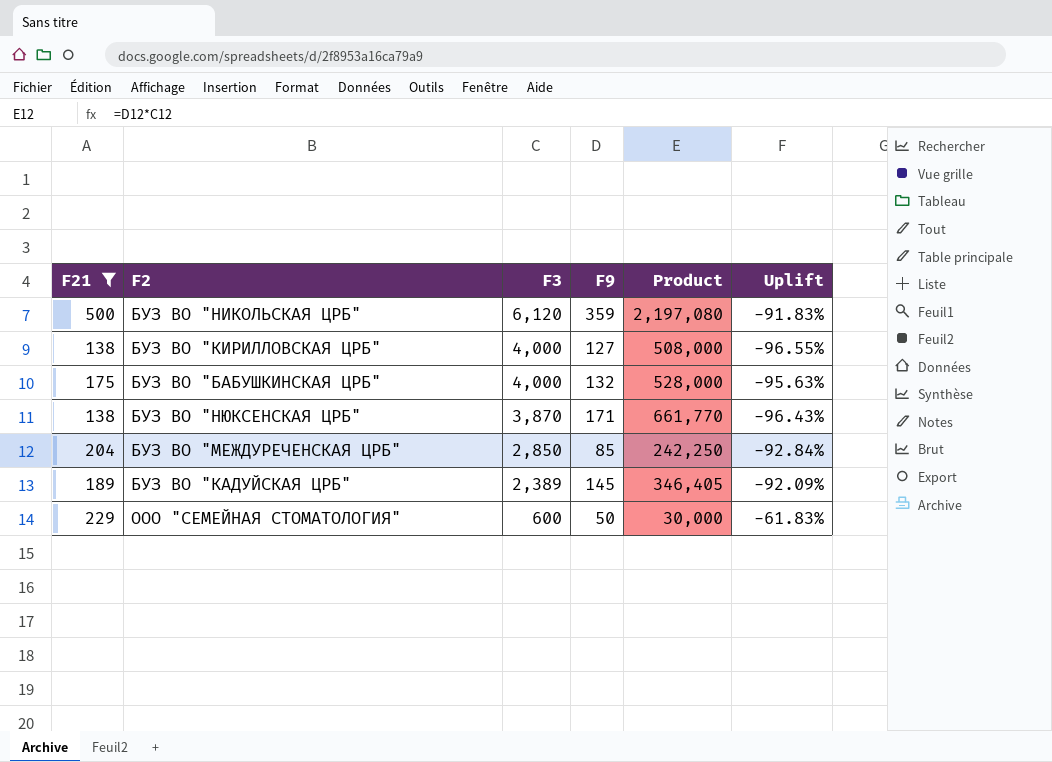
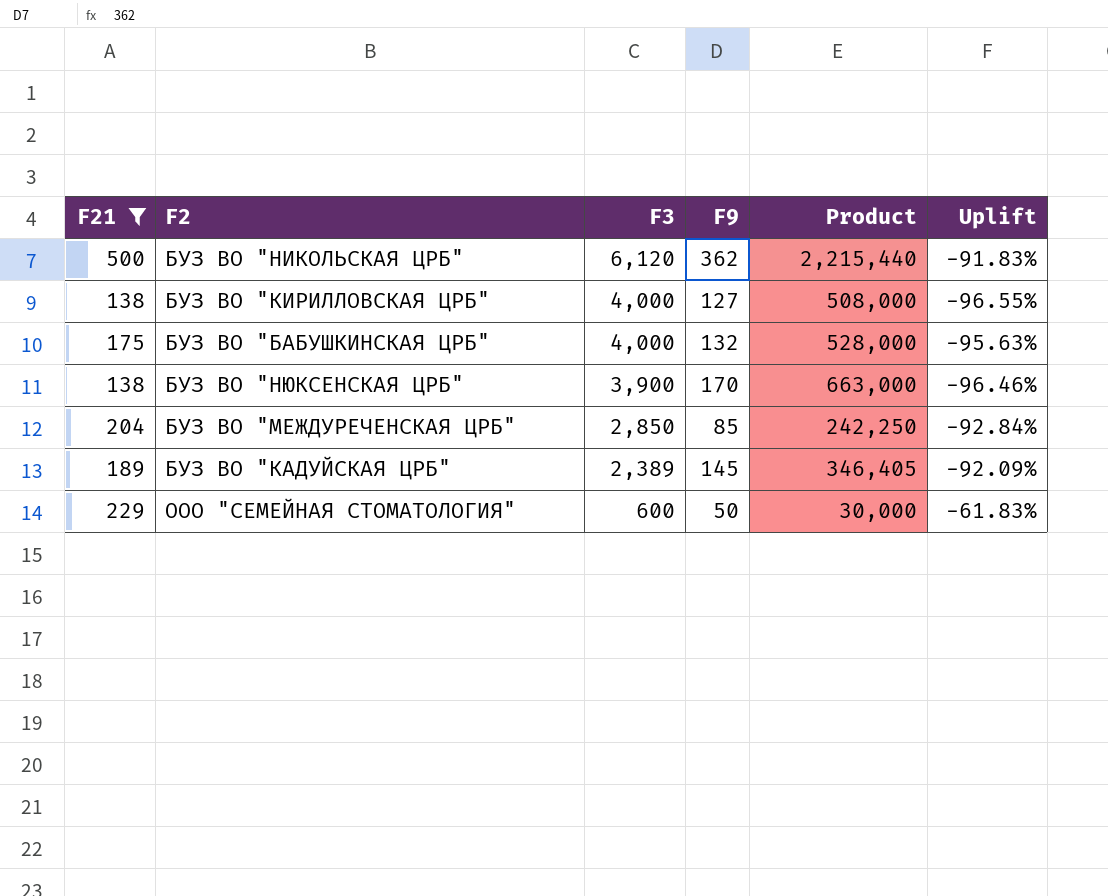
БУЗ ВО "НИКОЛЬСКАЯ ЦРБ" | F9: 359 -> 362
БУЗ ВО "НИКОЛЬСКАЯ ЦРБ" | Product: 2,197,080 -> 2,215,440
БУЗ ВО "НЮКСЕНСКАЯ ЦРБ" | F3: 3,870 -> 3,900
БУЗ ВО "НЮКСЕНСКАЯ ЦРБ" | F9: 171 -> 170
БУЗ ВО "НЮКСЕНСКАЯ ЦРБ" | Product: 661,770 -> 663,000
БУЗ ВО "НЮКСЕНСКАЯ ЦРБ" | Uplift: -96.43% -> -96.46%

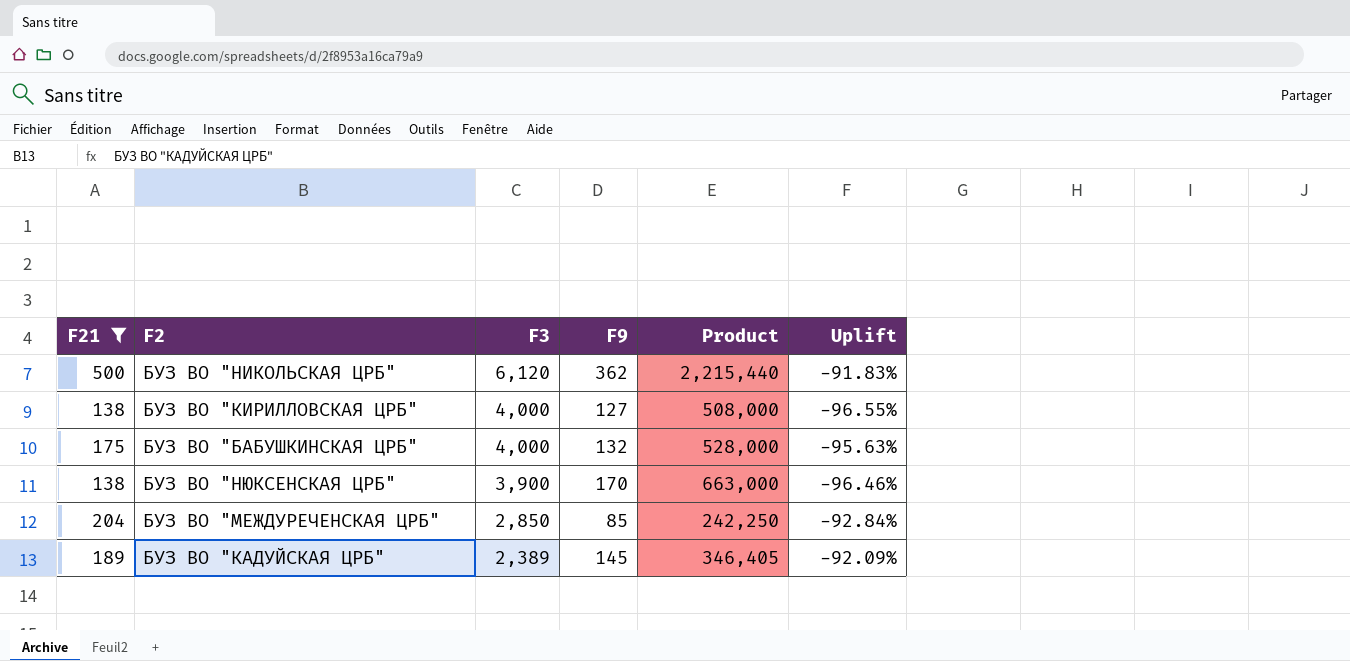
row ООО "СЕМЕЙНАЯ СТОМАТОЛОГИЯ": 229 | 600 | 50 | 30,000 | -61.83% -> none

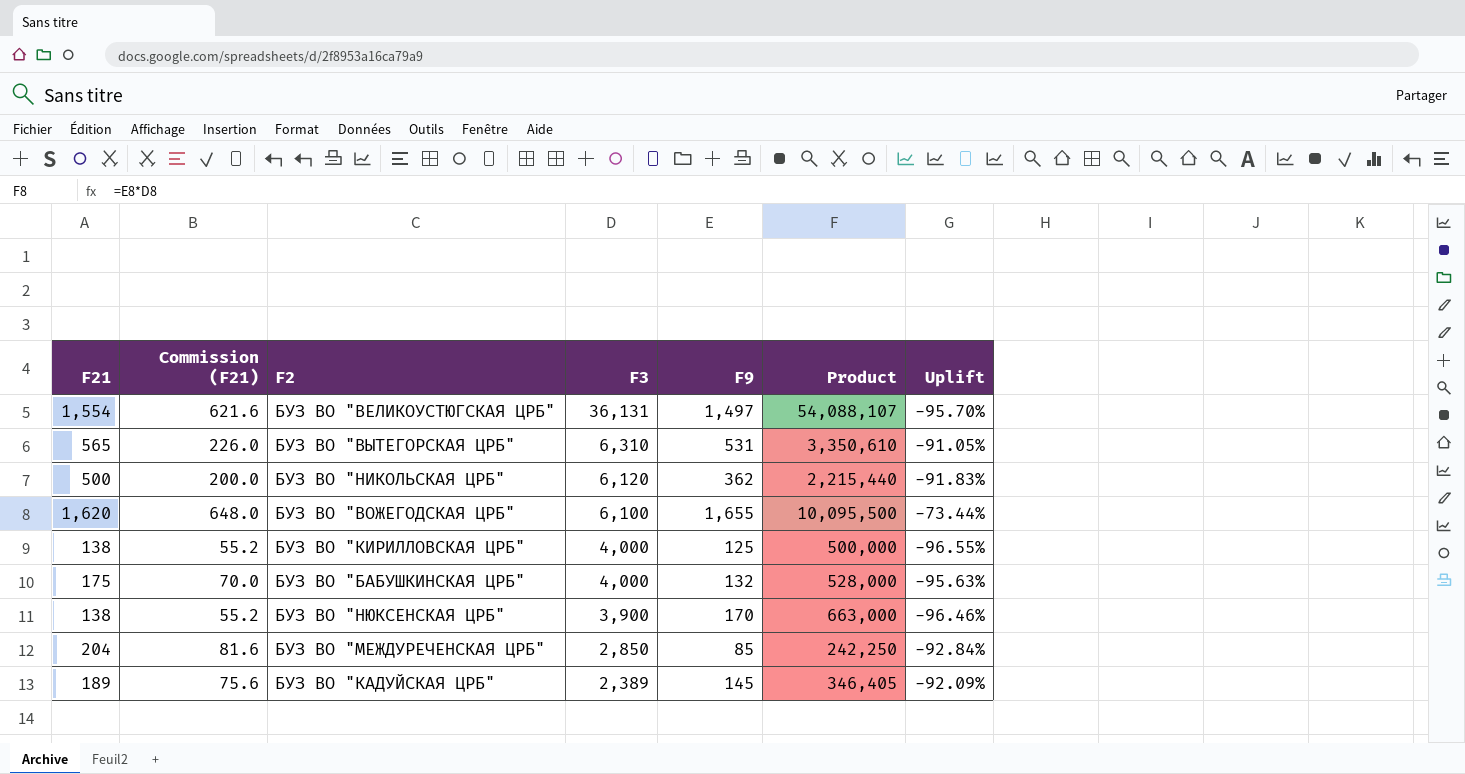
filter: F21 <= 500 -> none
column Commission (F21) | formula: none -> [F21] * 0.4
БУЗ ВО "КИРИЛЛОВСКАЯ ЦРБ" | F9: 127 -> 125
БУЗ ВО "КИРИЛЛОВСКАЯ ЦРБ" | Product: 508,000 -> 500,000

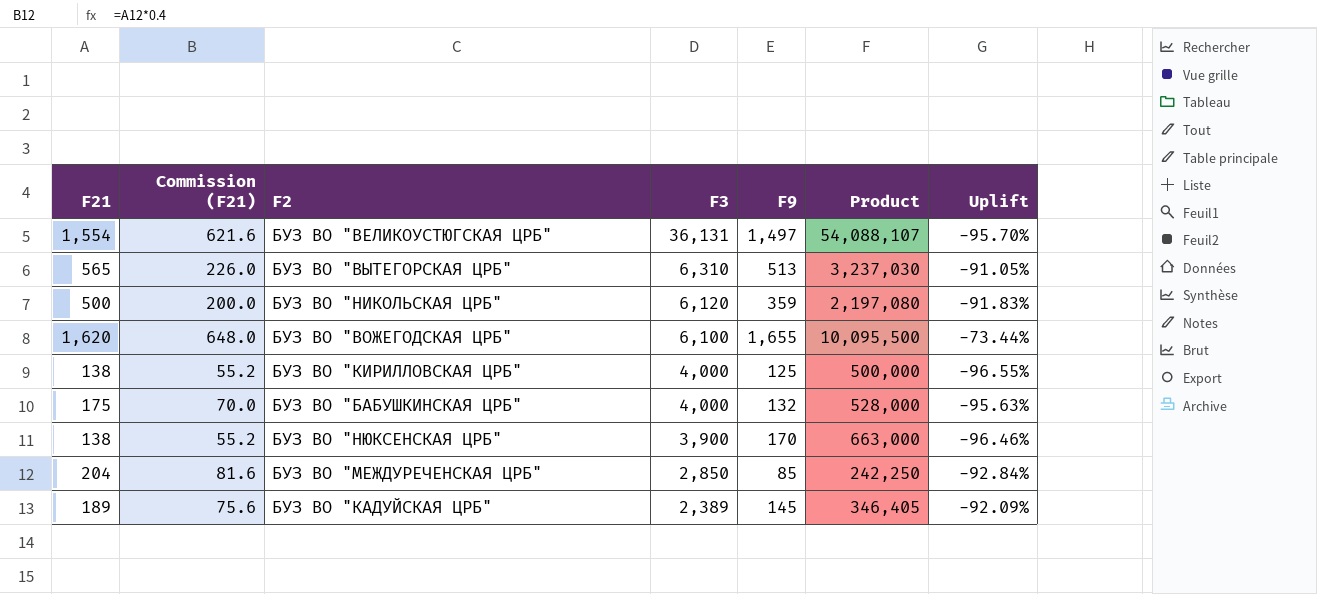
БУЗ ВО "ВЫТЕГОРСКАЯ ЦРБ" | F9: 531 -> 513
БУЗ ВО "ВЫТЕГОРСКАЯ ЦРБ" | Product: 3,350,610 -> 3,237,030
БУЗ ВО "НИКОЛЬСКАЯ ЦРБ" | F9: 362 -> 359
БУЗ ВО "НИКОЛЬСКАЯ ЦРБ" | Product: 2,215,440 -> 2,197,080

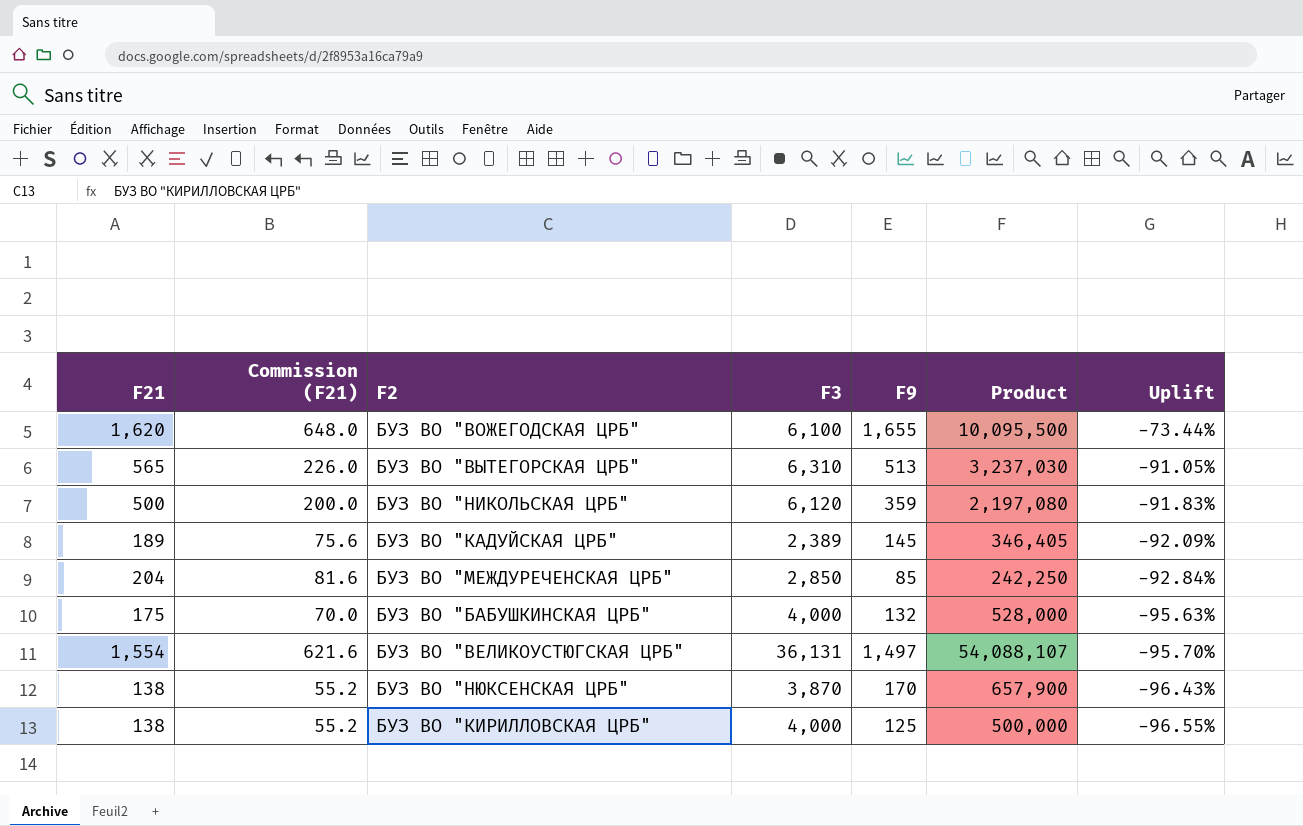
row order: F3 descending -> Uplift descending
БУЗ ВО "НЮКСЕНСКАЯ ЦРБ" | F3: 3,900 -> 3,870
БУЗ ВО "НЮКСЕНСКАЯ ЦРБ" | Product: 663,000 -> 657,900
БУЗ ВО "НЮКСЕНСКАЯ ЦРБ" | Uplift: -96.46% -> -96.43%

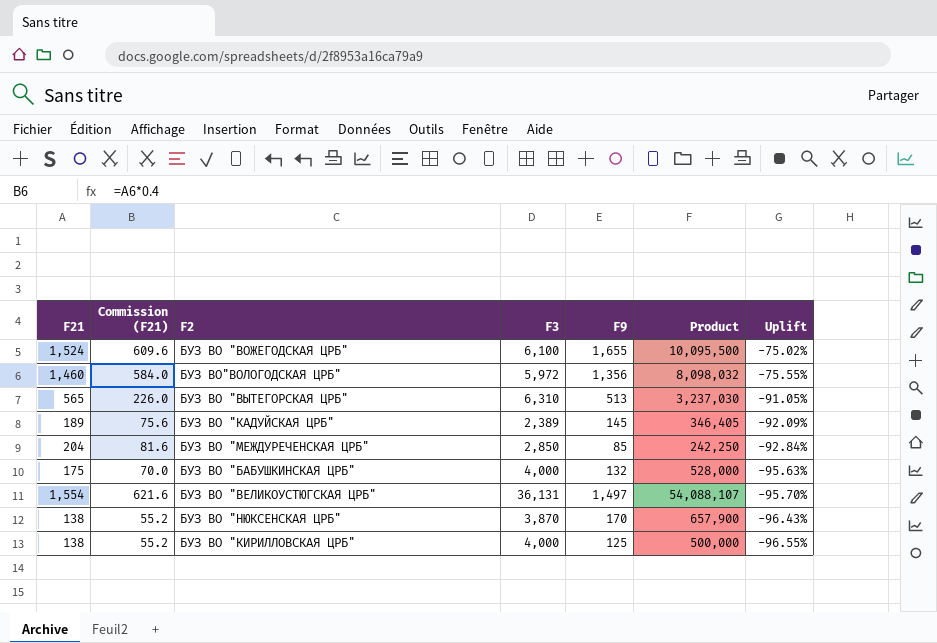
row БУЗ ВО "НИКОЛЬСКАЯ ЦРБ": 500 | 200.0 | 6,120 | 359 | 2,197,080 | -91.83% -> none
БУЗ ВО "ВОЖЕГОДСКАЯ ЦРБ" | F21: 1,620 -> 1,524
БУЗ ВО "ВОЖЕГОДСКАЯ ЦРБ" | Commission (F21): 648.0 -> 609.6
БУЗ ВО "ВОЖЕГОДСКАЯ ЦРБ" | Uplift: -73.44% -> -75.02%
row БУЗ ВО"ВОЛОГОДСКАЯ ЦРБ": none -> 1,460 | 584.0 | 5,972 | 1,356 | 8,098,032 | -75.55%

